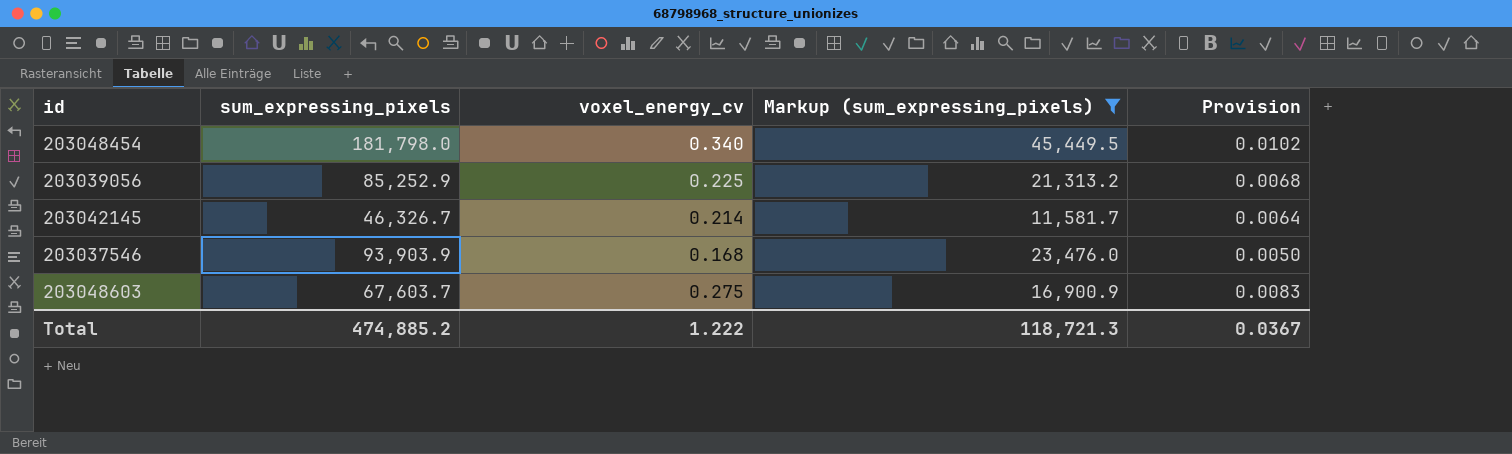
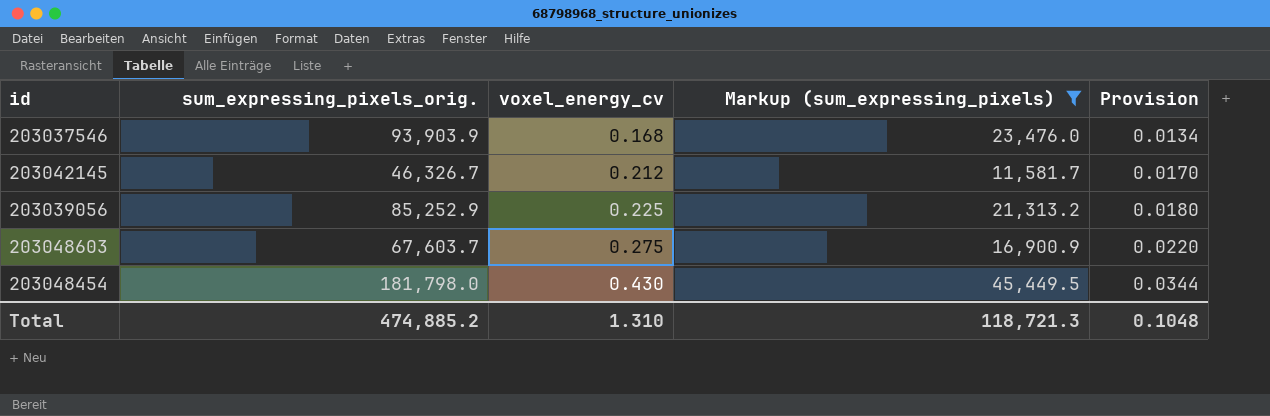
row order: none -> voxel_energy_cv ascending
column name: sum_expressing_pixels -> sum_expressing_pixels_orig.
column Provision | formula: [voxel_energy_cv] * 0.03 -> [voxel_energy_cv] * 0.08
203042145 | voxel_energy_cv: 0.214 -> 0.212
203048454 | voxel_energy_cv: 0.340 -> 0.430
Total | voxel_energy_cv: 1.222 -> 1.310
Total | Provision: 0.0367 -> 0.1048

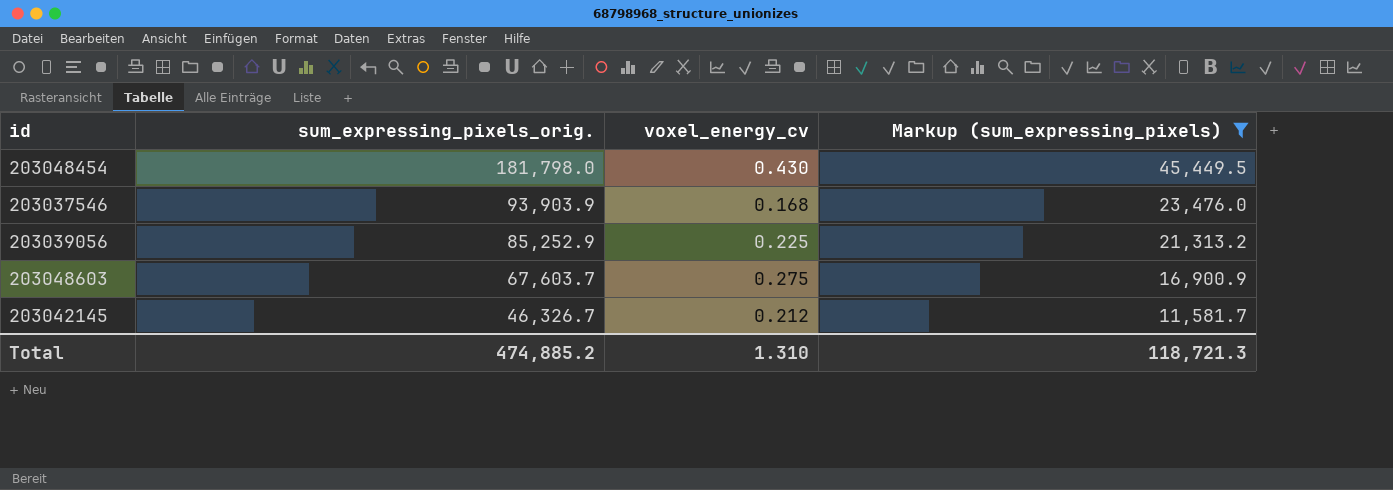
row order: voxel_energy_cv ascending -> sum_expressing_pixels_orig. descending
column Provision | formula: [voxel_energy_cv] * 0.08 -> none

